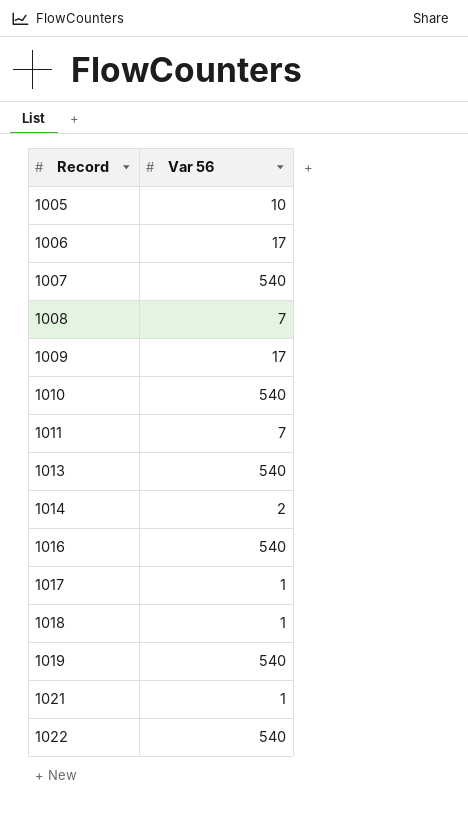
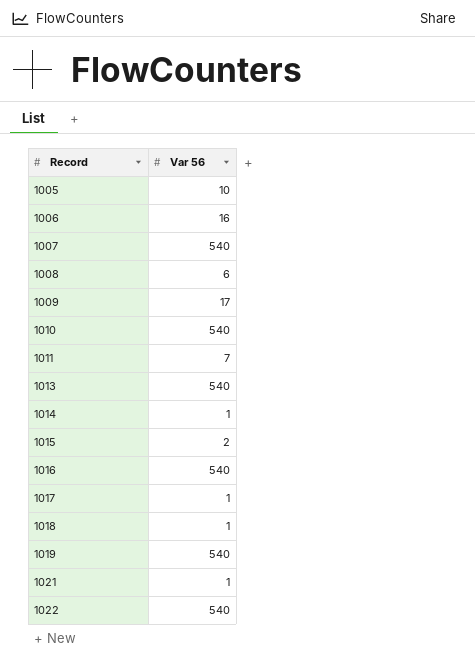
1006 | Var 56: 17 -> 16
1008 | Var 56: 7 -> 6
1014 | Var 56: 2 -> 1
row 1015: none -> 2

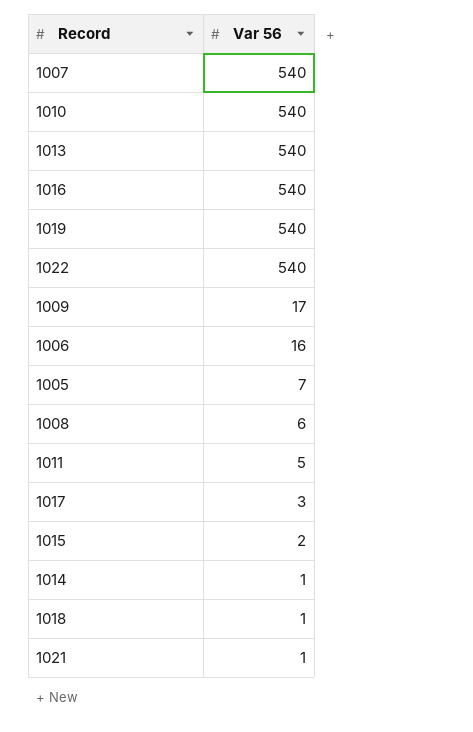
row order: Record ascending -> Var 56 descending
1005 | Var 56: 10 -> 7
1011 | Var 56: 7 -> 5
1017 | Var 56: 1 -> 3

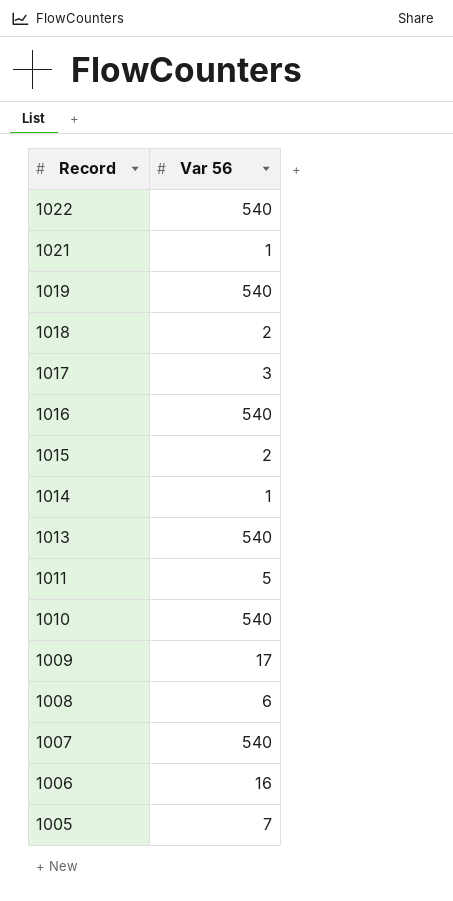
row order: Var 56 descending -> Record descending
1018 | Var 56: 1 -> 2

